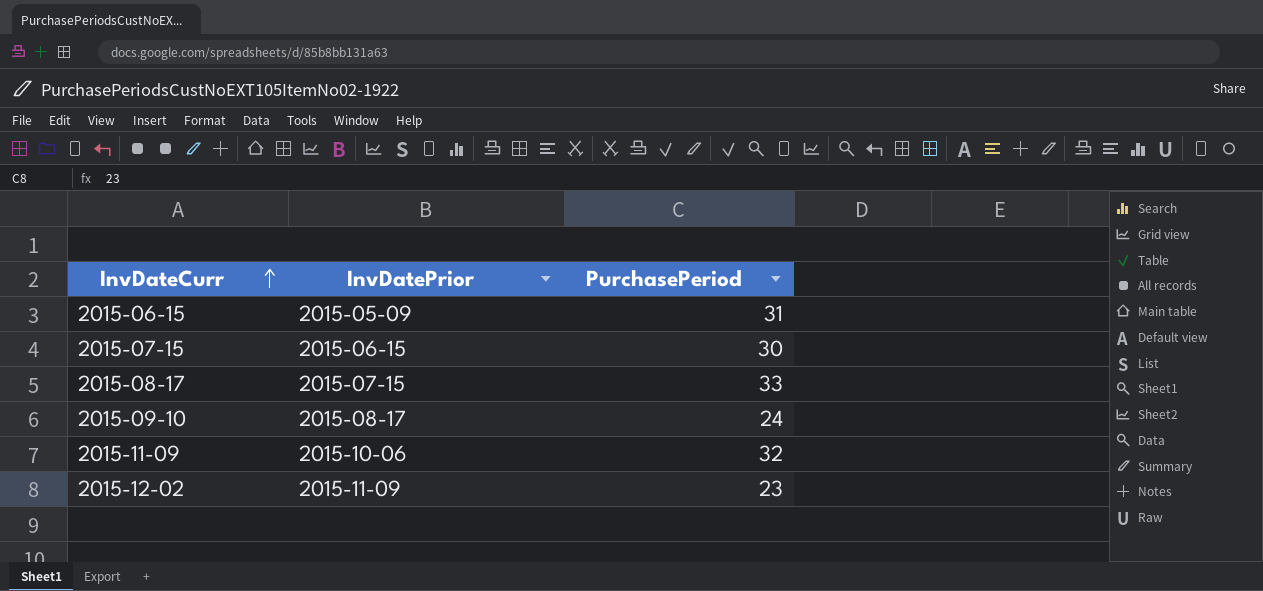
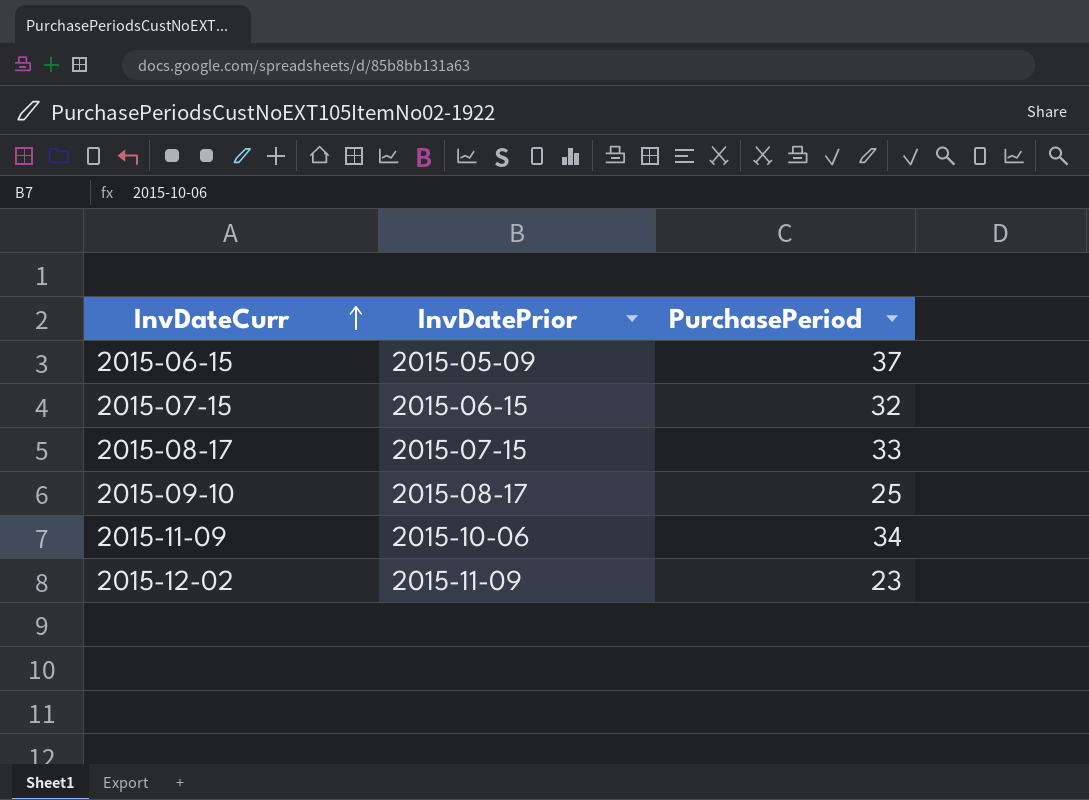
2015-06-15 | PurchasePeriod: 31 -> 37
2015-07-15 | PurchasePeriod: 30 -> 32
2015-09-10 | PurchasePeriod: 24 -> 25
2015-11-09 | PurchasePeriod: 32 -> 34

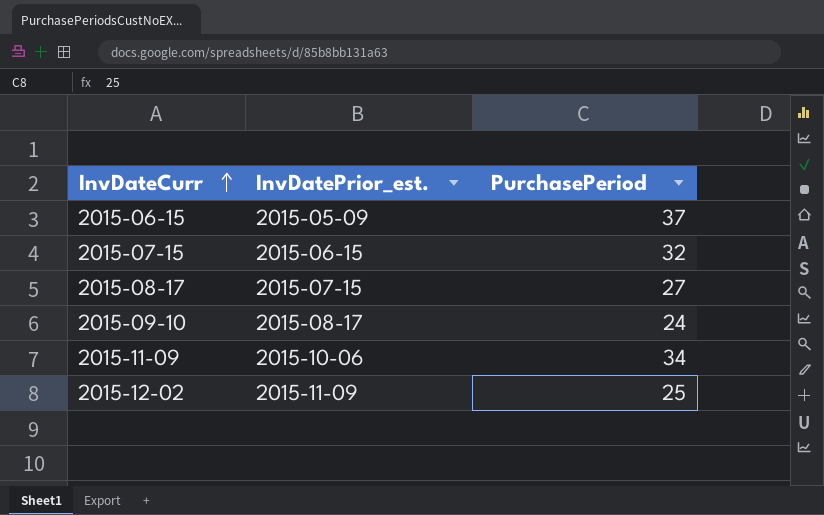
column name: InvDatePrior -> InvDatePrior_est.
2015-08-17 | PurchasePeriod: 33 -> 27
2015-09-10 | PurchasePeriod: 25 -> 24
2015-12-02 | PurchasePeriod: 23 -> 25

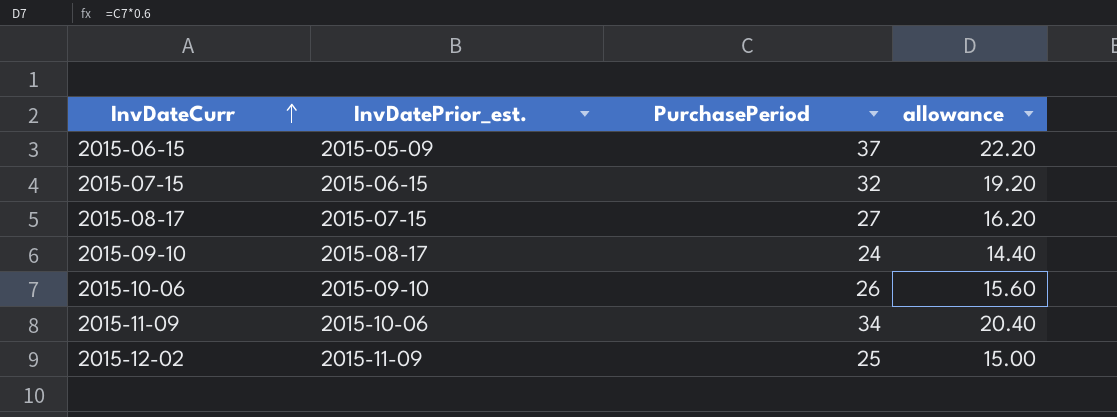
column allowance | formula: none -> [PurchasePeriod] * 0.6
row 2015-10-06: none -> 2015-09-10 | 26 | 15.60

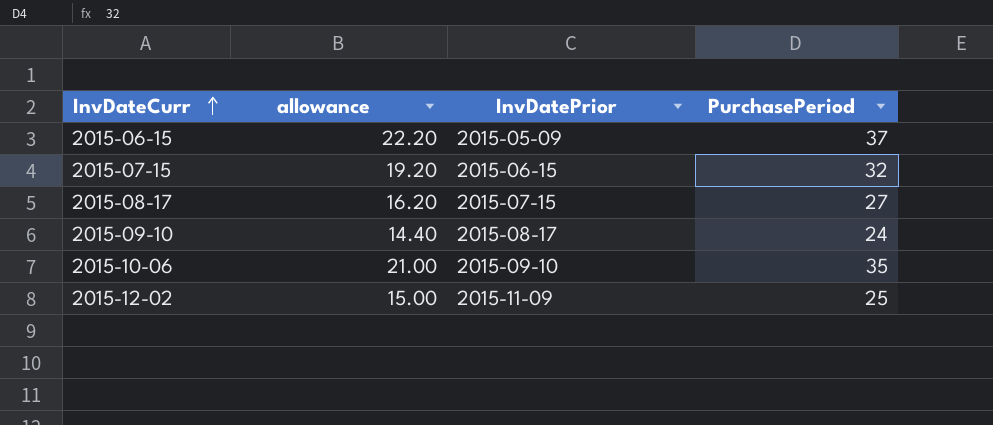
column allowance | position: 4 -> 2
column name: InvDatePrior_est. -> InvDatePrior
row 2015-11-09: 2015-10-06 | 34 | 20.40 -> none
2015-10-06 | allowance: 15.60 -> 21.00
2015-10-06 | PurchasePeriod: 26 -> 35

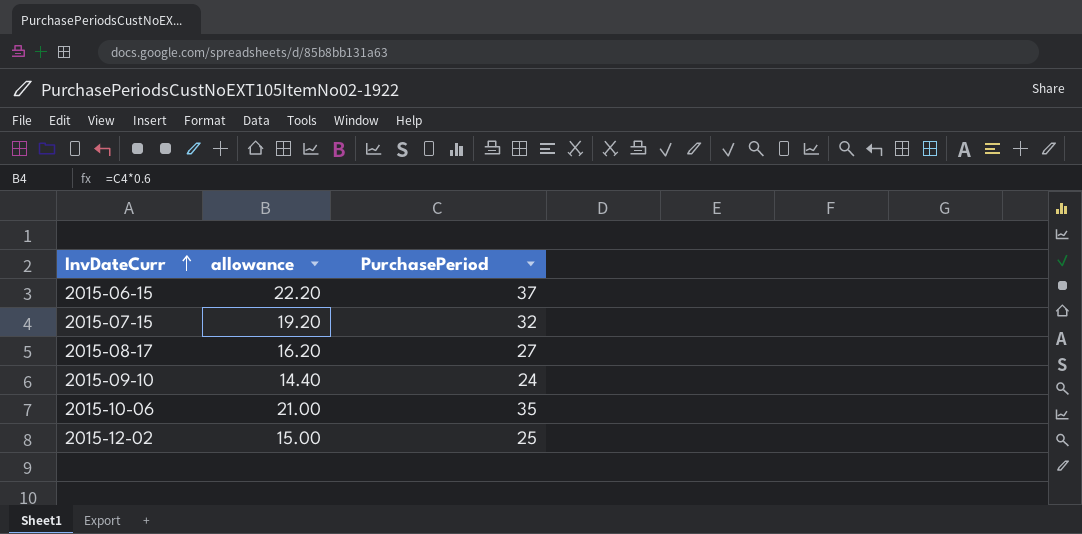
column InvDatePrior | position: 3 -> none

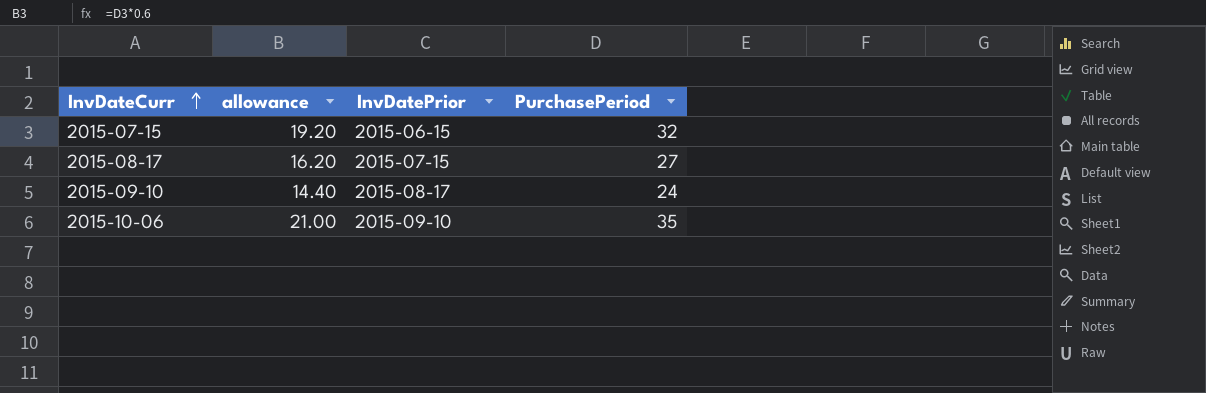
column InvDatePrior | position: none -> 3
row 2015-06-15: 22.20 | 37 -> none
row 2015-12-02: 15.00 | 25 -> none

